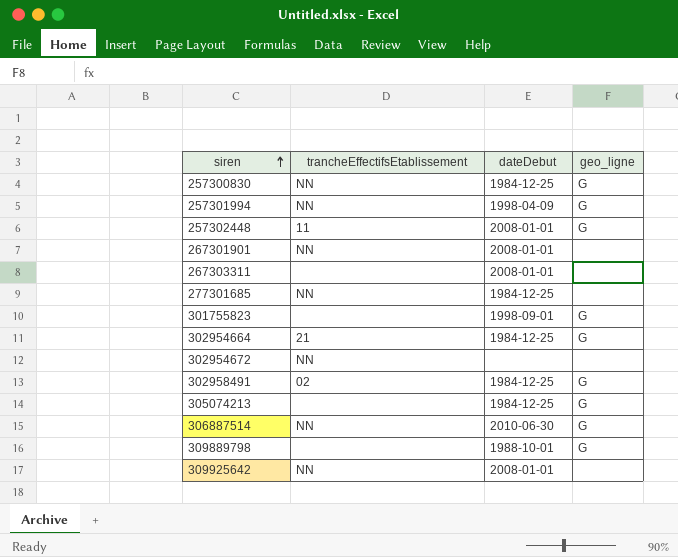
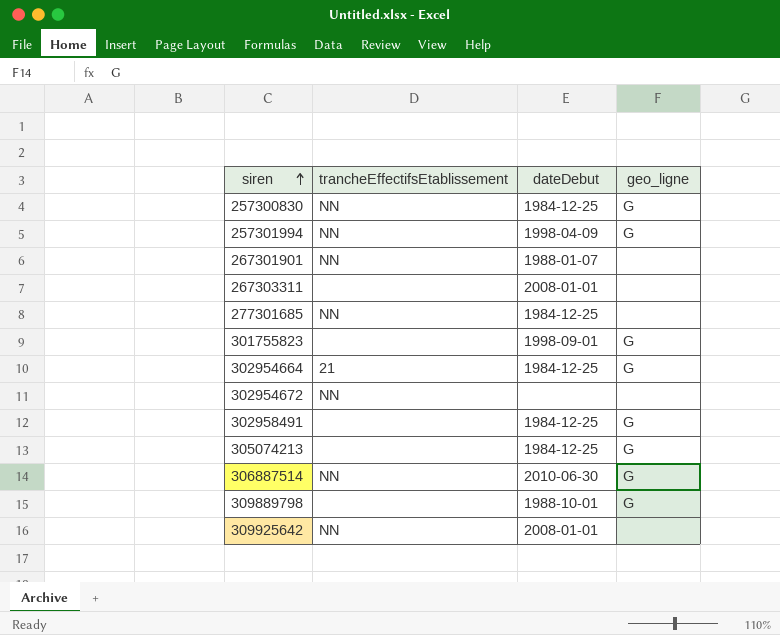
row 257302448: 11 | 2008-01-01 | G -> none
267301901 | dateDebut: 2008-01-01 -> 1988-01-07
302958491 | trancheEffectifsEtablissement: 02 -> none

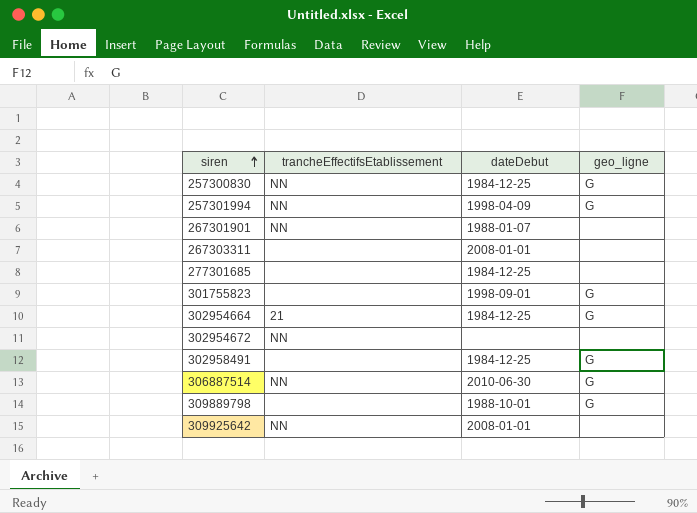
row 305074213: none | 1984-12-25 | G -> none
277301685 | trancheEffectifsEtablissement: NN -> none

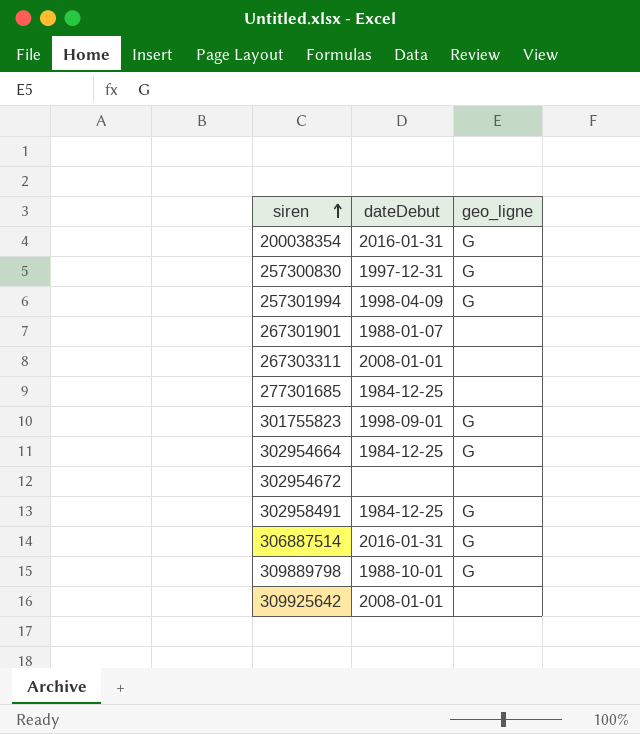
column trancheEffectifsEtablissement | position: 2 -> none
row 200038354: none -> 2016-01-31 | G
257300830 | dateDebut: 1984-12-25 -> 1997-12-31
306887514 | dateDebut: 2010-06-30 -> 2016-01-31

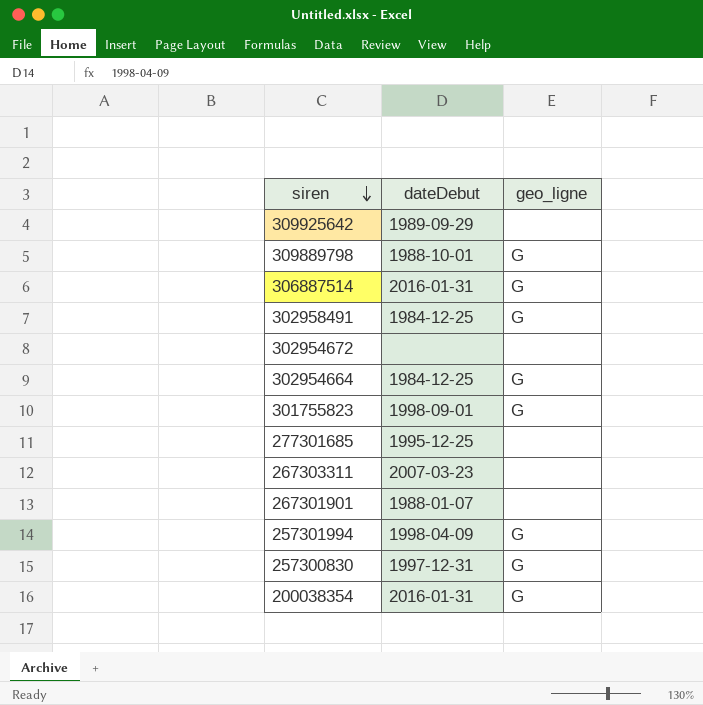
row order: siren ascending -> siren descending
309925642 | dateDebut: 2008-01-01 -> 1989-09-29
277301685 | dateDebut: 1984-12-25 -> 1995-12-25
267303311 | dateDebut: 2008-01-01 -> 2007-03-23

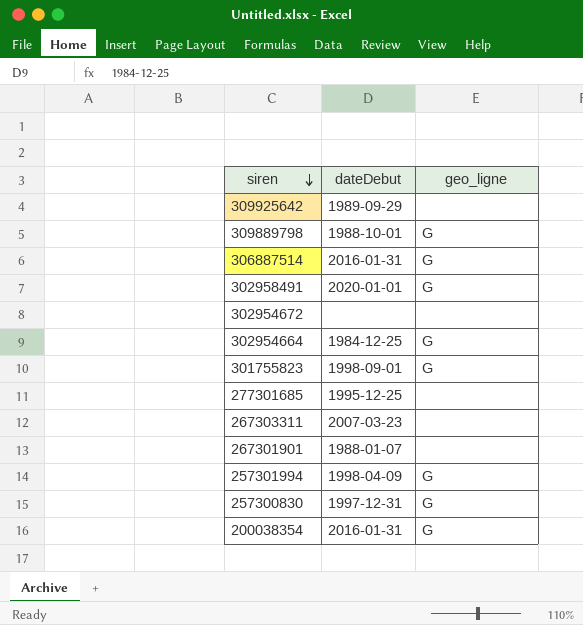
302958491 | dateDebut: 1984-12-25 -> 2020-01-01

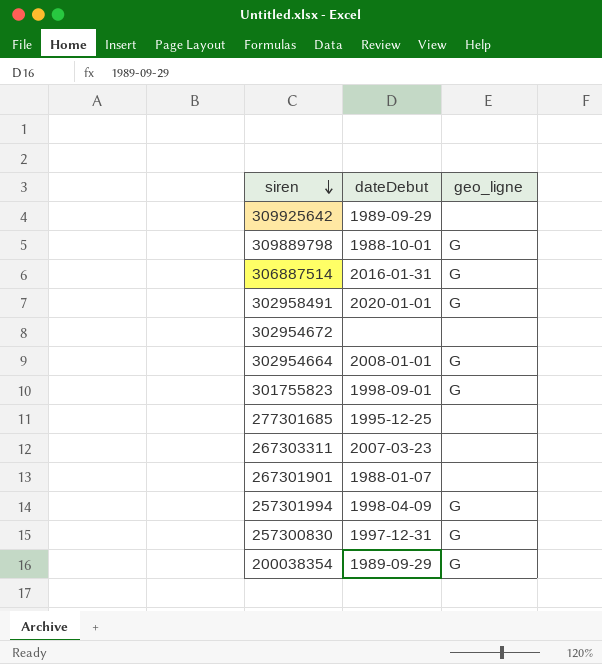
302954664 | dateDebut: 1984-12-25 -> 2008-01-01
200038354 | dateDebut: 2016-01-31 -> 1989-09-29

